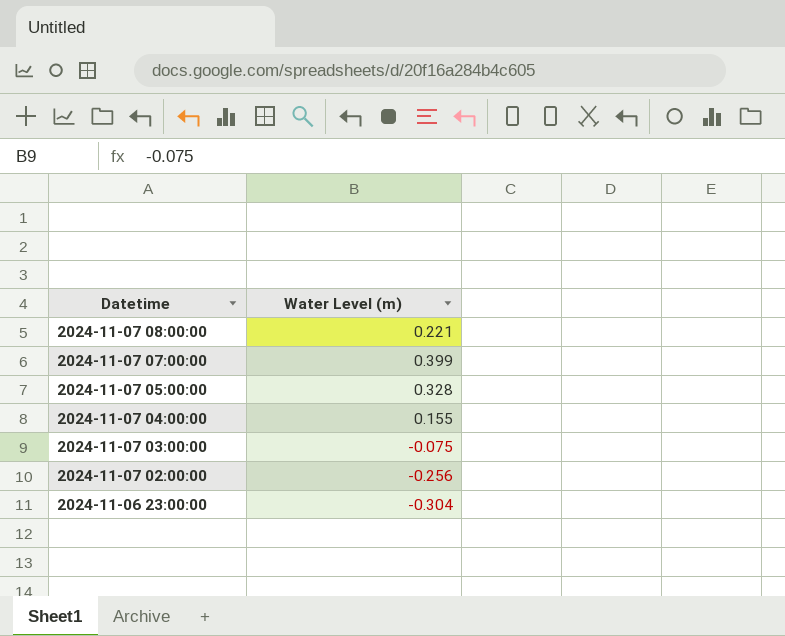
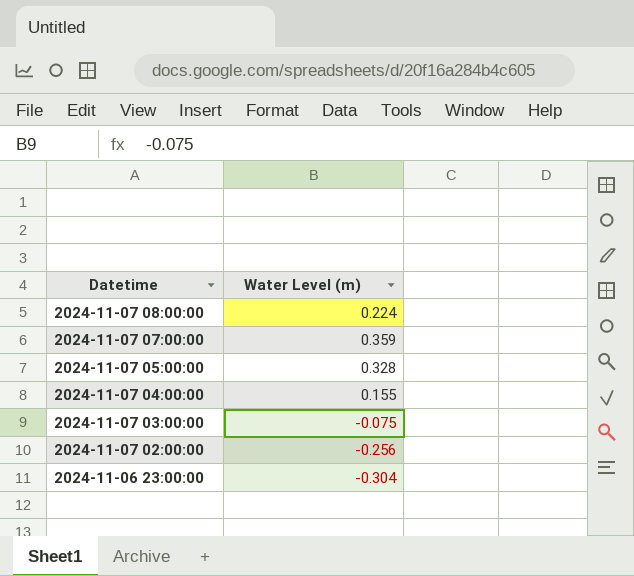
2024-11-07 08:00:00 | Water Level (m): 0.221 -> 0.224
2024-11-07 07:00:00 | Water Level (m): 0.399 -> 0.359

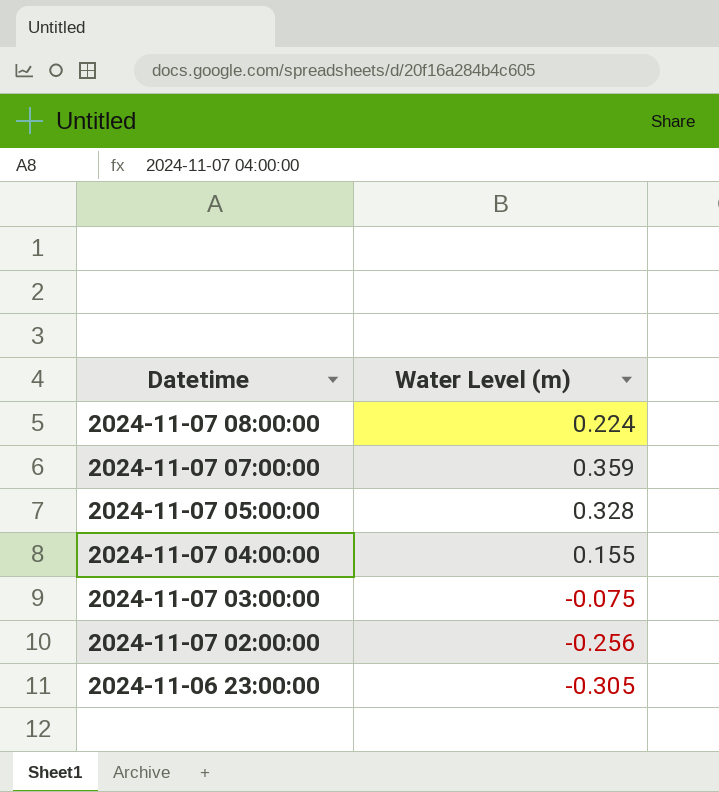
2024-11-06 23:00:00 | Water Level (m): -0.304 -> -0.305

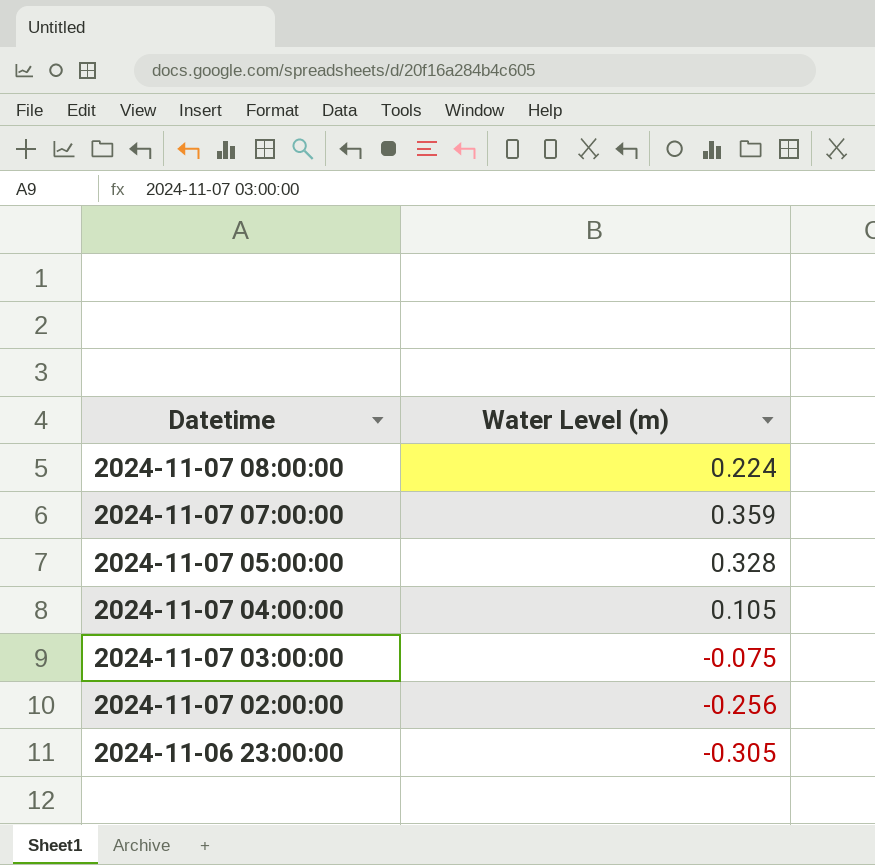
2024-11-07 04:00:00 | Water Level (m): 0.155 -> 0.105

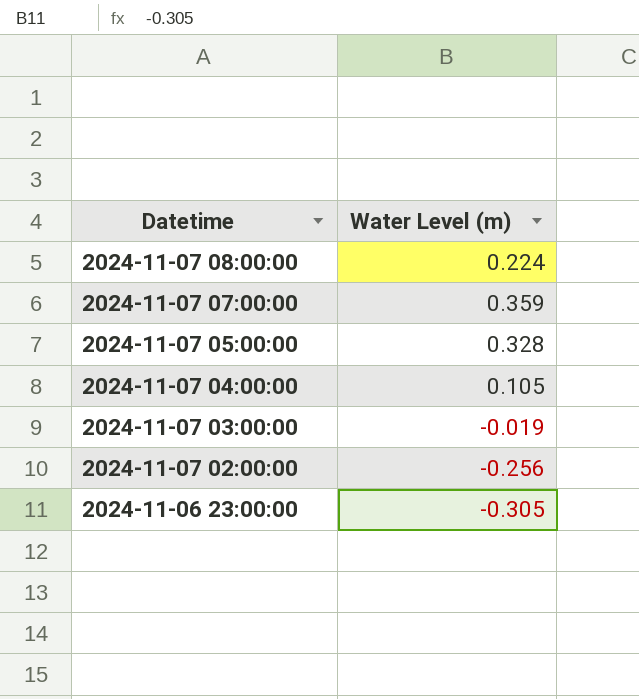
2024-11-07 03:00:00 | Water Level (m): -0.075 -> -0.019

